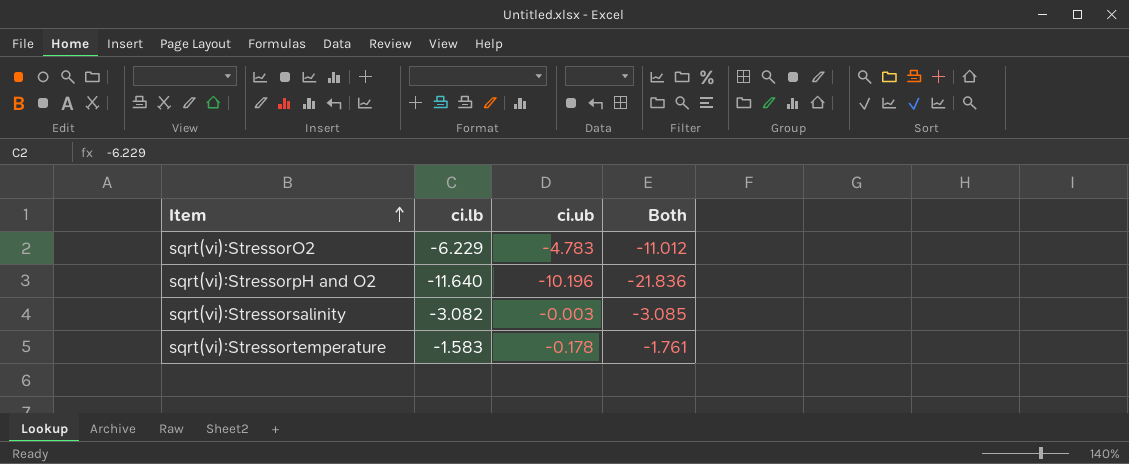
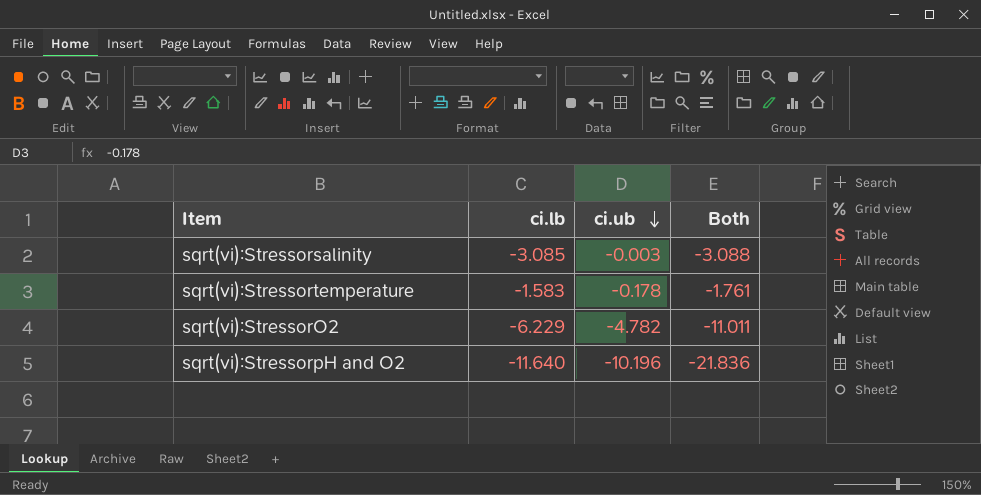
row order: Item ascending -> ci.ub descending
sqrt(vi):Stressorsalinity | ci.lb: -3.082 -> -3.085
sqrt(vi):Stressorsalinity | Both: -3.085 -> -3.088
sqrt(vi):StressorO2 | ci.ub: -4.783 -> -4.782
sqrt(vi):StressorO2 | Both: -11.012 -> -11.011

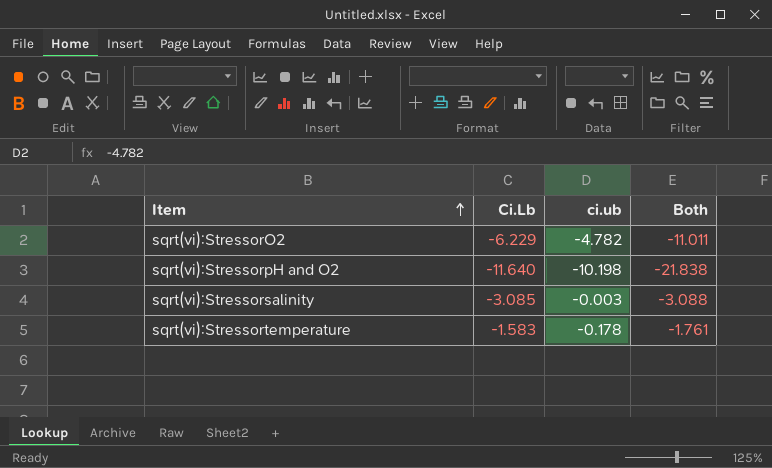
row order: ci.ub descending -> Item ascending
column name: ci.lb -> Ci.Lb
sqrt(vi):StressorpH and O2 | ci.ub: -10.196 -> -10.198
sqrt(vi):StressorpH and O2 | Both: -21.836 -> -21.838

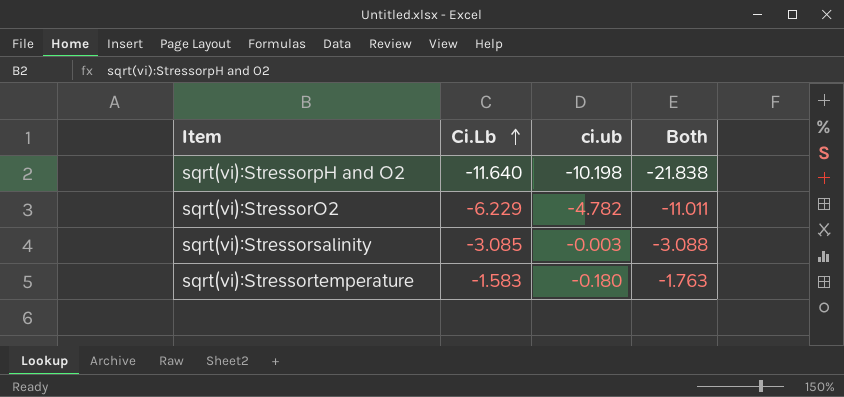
row order: Item ascending -> Ci.Lb ascending
sqrt(vi):Stressortemperature | ci.ub: -0.178 -> -0.180
sqrt(vi):Stressortemperature | Both: -1.761 -> -1.763

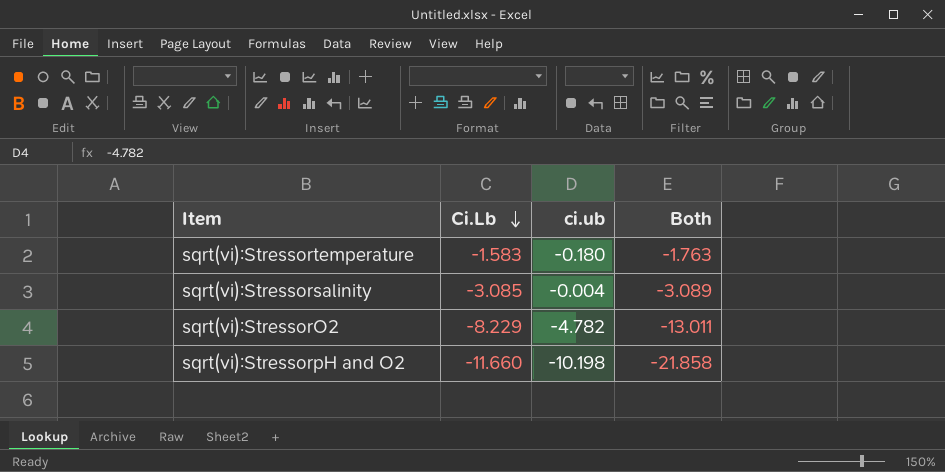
row order: Ci.Lb ascending -> Ci.Lb descending
sqrt(vi):Stressorsalinity | ci.ub: -0.003 -> -0.004
sqrt(vi):Stressorsalinity | Both: -3.088 -> -3.089
sqrt(vi):StressorO2 | Ci.Lb: -6.229 -> -8.229
sqrt(vi):StressorO2 | Both: -11.011 -> -13.011
sqrt(vi):StressorpH and O2 | Ci.Lb: -11.640 -> -11.660
sqrt(vi):StressorpH and O2 | Both: -21.838 -> -21.858

